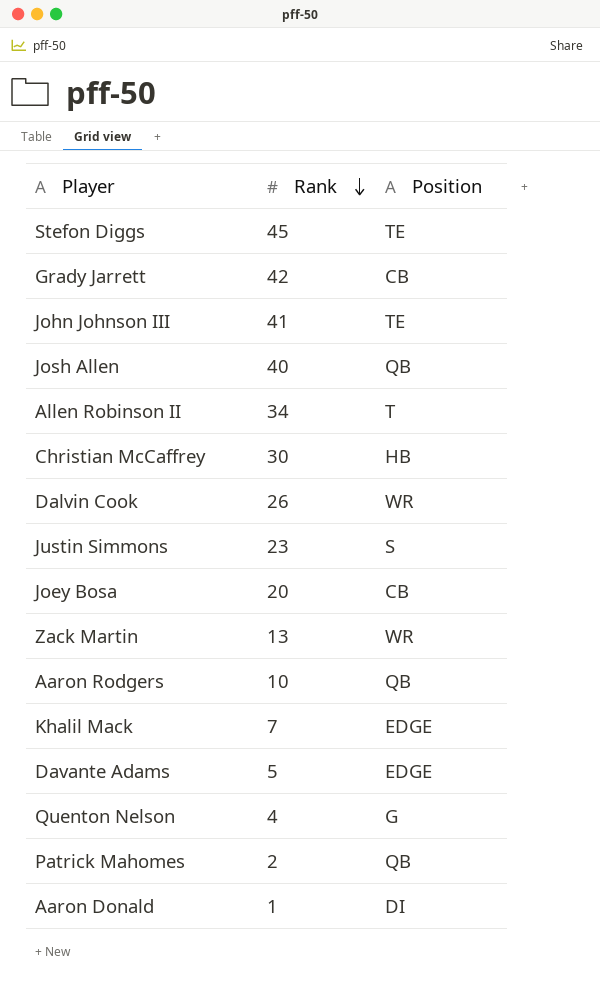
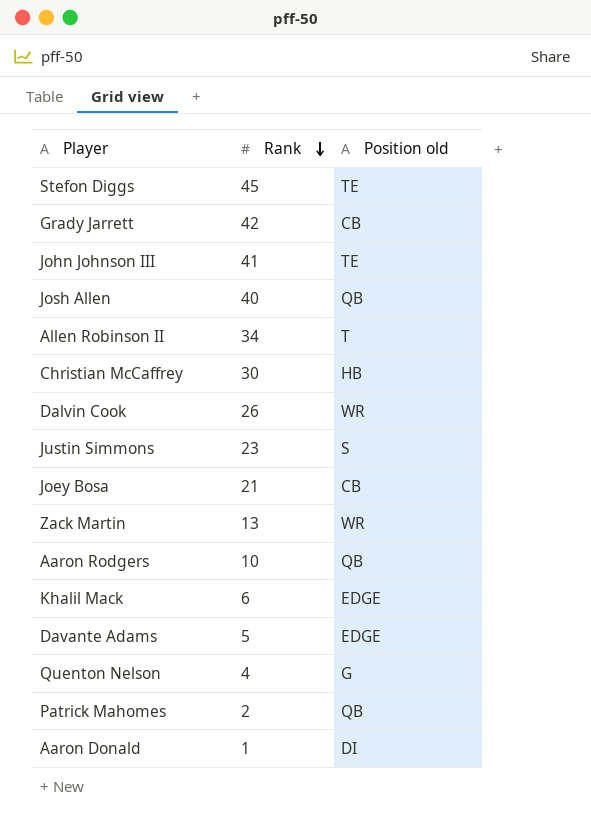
column name: Position -> Position old
Joey Bosa | Rank: 20 -> 21
Khalil Mack | Rank: 7 -> 6

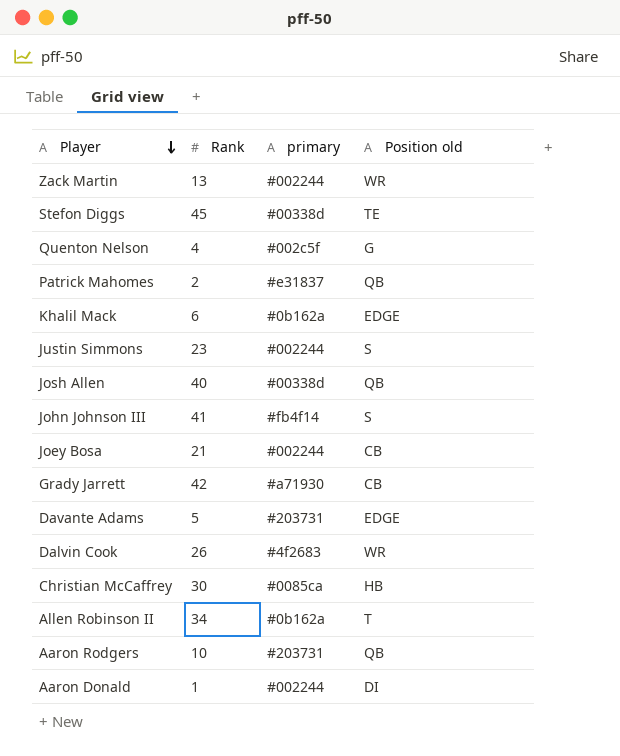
row order: Rank descending -> Player descending
column primary | position: none -> 3
John Johnson III | Position old: TE -> S

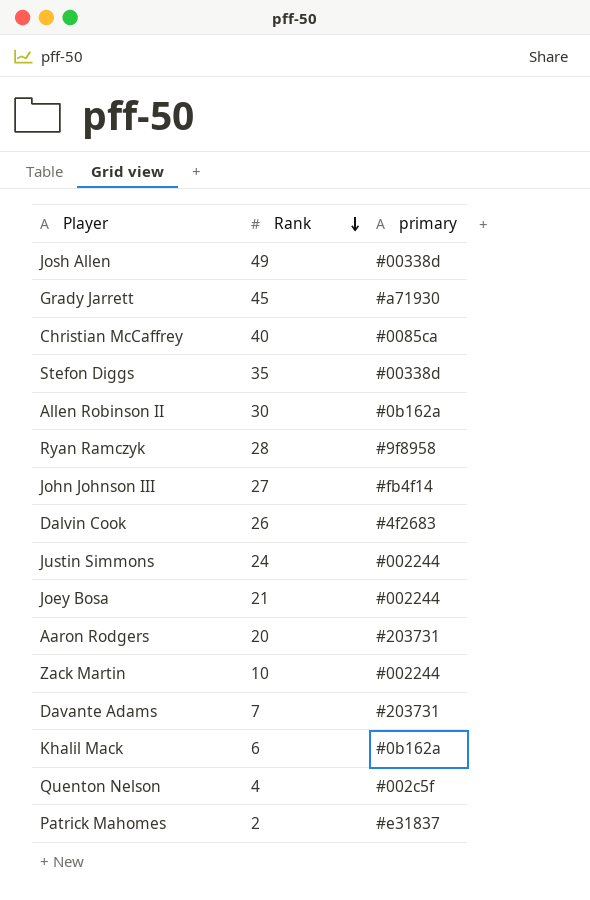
row order: Player descending -> Rank descending
column Position old | position: 4 -> none
row Aaron Donald: 1 | #002244 | DI -> none
Josh Allen | Rank: 40 -> 49
Grady Jarrett | Rank: 42 -> 45
Christian McCaffrey | Rank: 30 -> 40
Stefon Diggs | Rank: 45 -> 35
Allen Robinson II | Rank: 34 -> 30
row Ryan Ramczyk: none -> 28 | #9f8958
John Johnson III | Rank: 41 -> 27
Justin Simmons | Rank: 23 -> 24
Aaron Rodgers | Rank: 10 -> 20
Zack Martin | Rank: 13 -> 10
Davante Adams | Rank: 5 -> 7

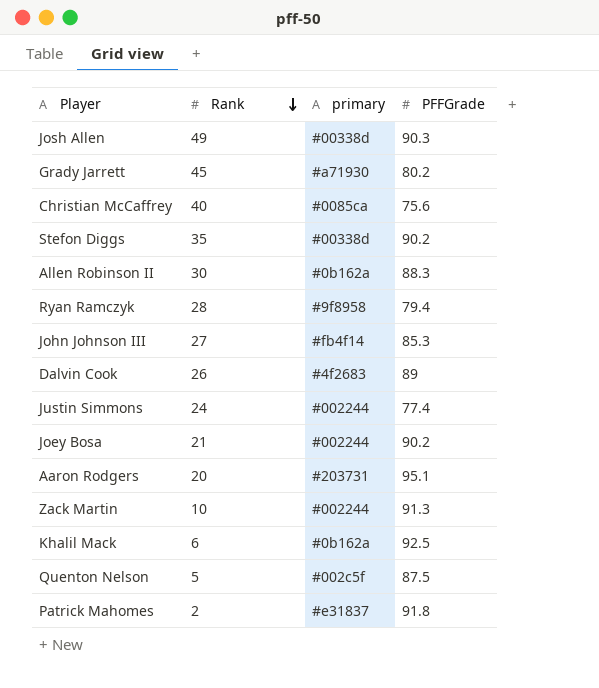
column PFFGrade | position: none -> 4
row Davante Adams: 7 | #203731 -> none
Quenton Nelson | Rank: 4 -> 5

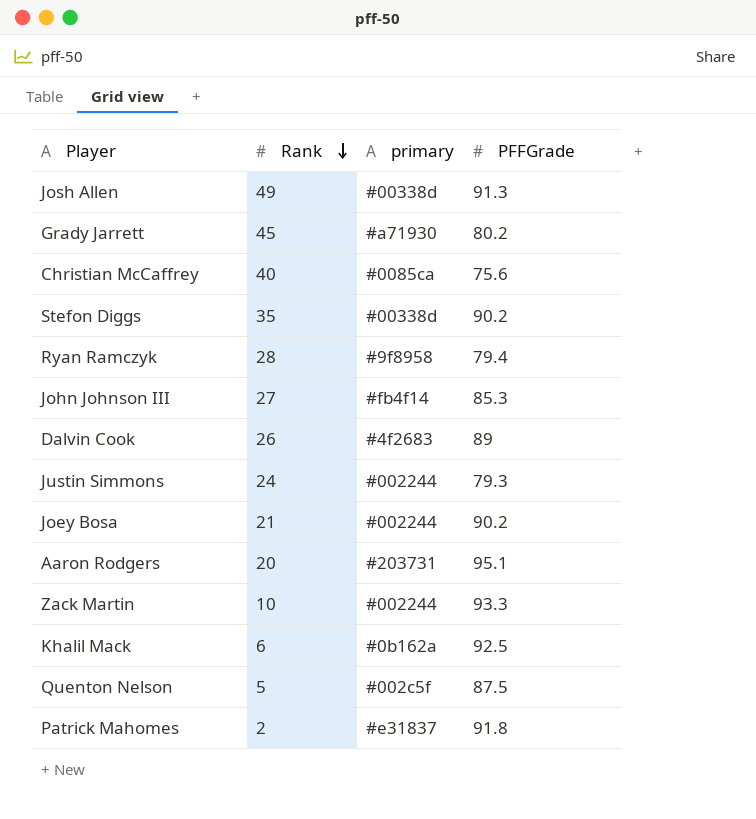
row Allen Robinson II: 30 | #0b162a | 88.3 -> none
Josh Allen | PFFGrade: 90.3 -> 91.3
Justin Simmons | PFFGrade: 77.4 -> 79.3
Zack Martin | PFFGrade: 91.3 -> 93.3

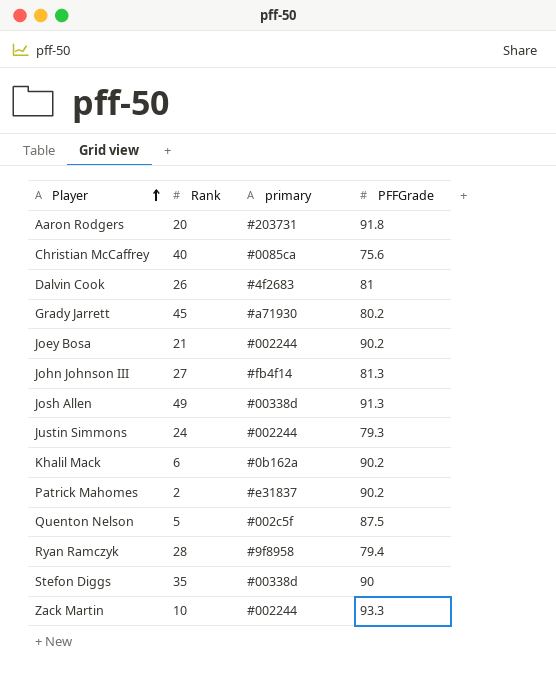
row order: Rank descending -> Player ascending
Aaron Rodgers | PFFGrade: 95.1 -> 91.8
Dalvin Cook | PFFGrade: 89 -> 81
John Johnson III | PFFGrade: 85.3 -> 81.3
Khalil Mack | PFFGrade: 92.5 -> 90.2
Patrick Mahomes | PFFGrade: 91.8 -> 90.2
Stefon Diggs | PFFGrade: 90.2 -> 90

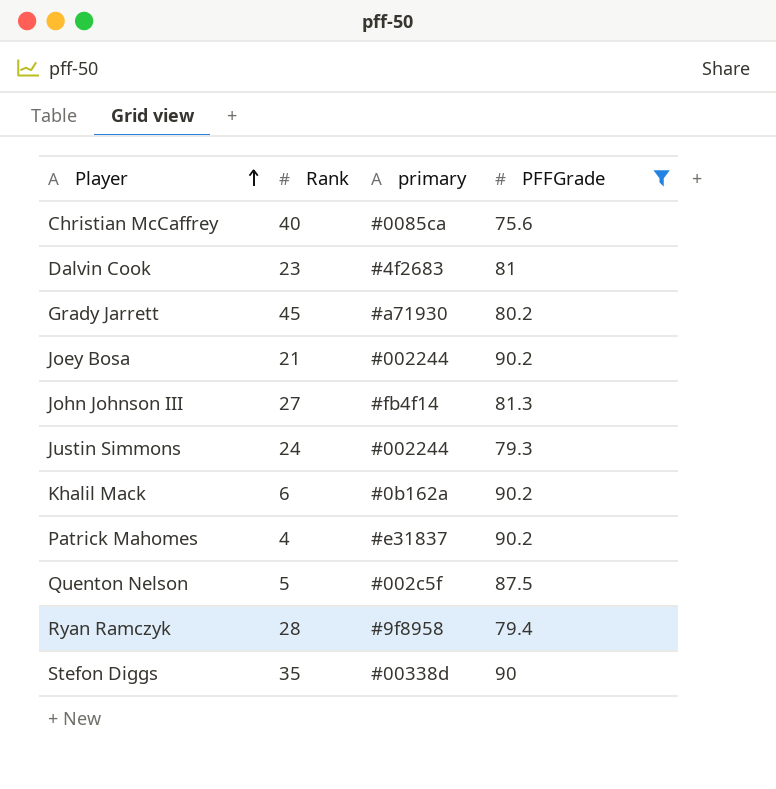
filter: none -> PFFGrade <= 90.2
Dalvin Cook | Rank: 26 -> 23
Patrick Mahomes | Rank: 2 -> 4

